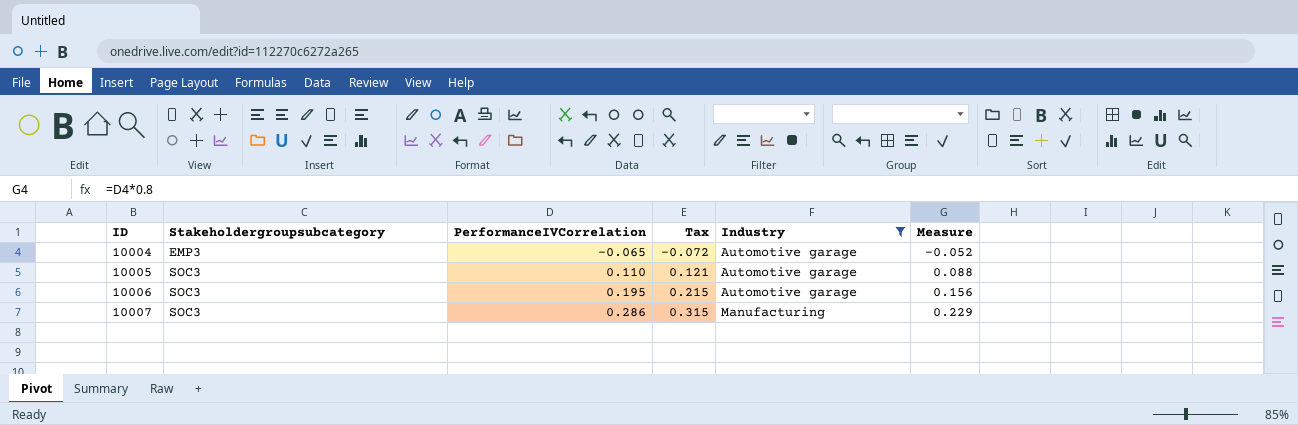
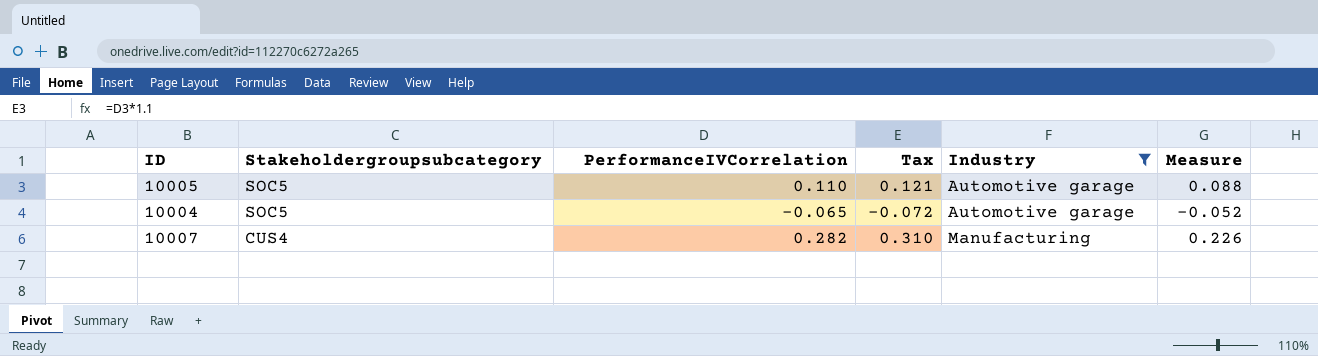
row order: ID ascending -> Stakeholdergroupsubcategory descending
row 10006: SOC3 | 0.195 | 0.215 | Automotive garage | 0.156 -> none
10005 | Stakeholdergroupsubcategory: SOC3 -> SOC5
10004 | Stakeholdergroupsubcategory: EMP3 -> SOC5
10007 | Stakeholdergroupsubcategory: SOC3 -> CUS4
10007 | PerformanceIVCorrelation: 0.286 -> 0.282
10007 | Tax: 0.315 -> 0.310
10007 | Measure: 0.229 -> 0.226

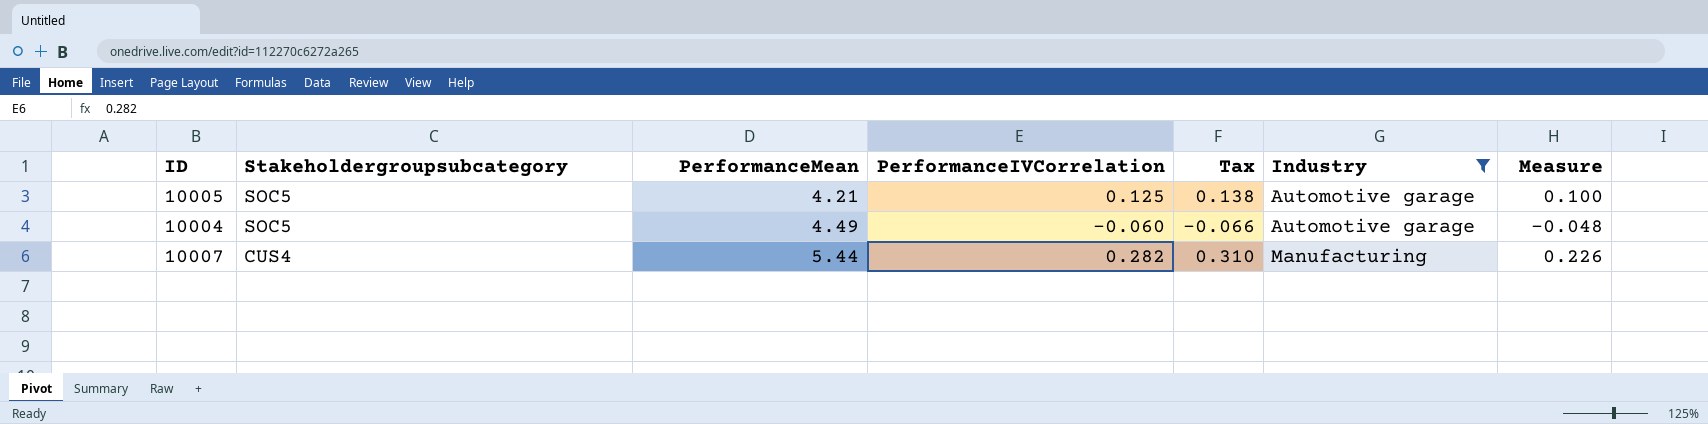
column PerformanceMean | position: none -> 3
10005 | PerformanceIVCorrelation: 0.110 -> 0.125
10005 | Tax: 0.121 -> 0.138
10005 | Measure: 0.088 -> 0.100
10004 | PerformanceIVCorrelation: -0.065 -> -0.060
10004 | Tax: -0.072 -> -0.066
10004 | Measure: -0.052 -> -0.048

